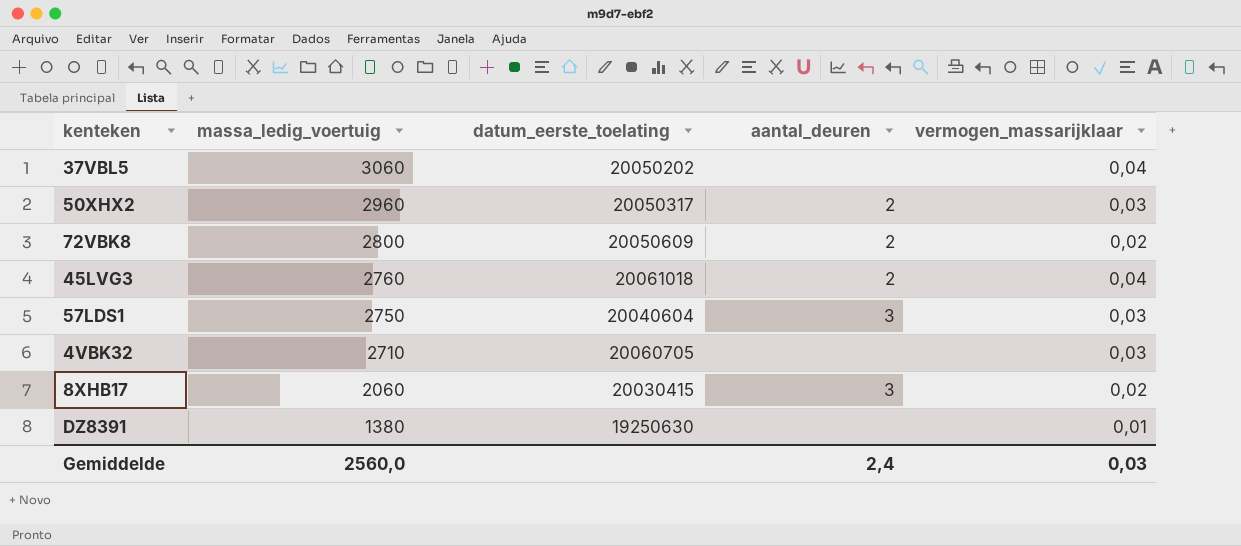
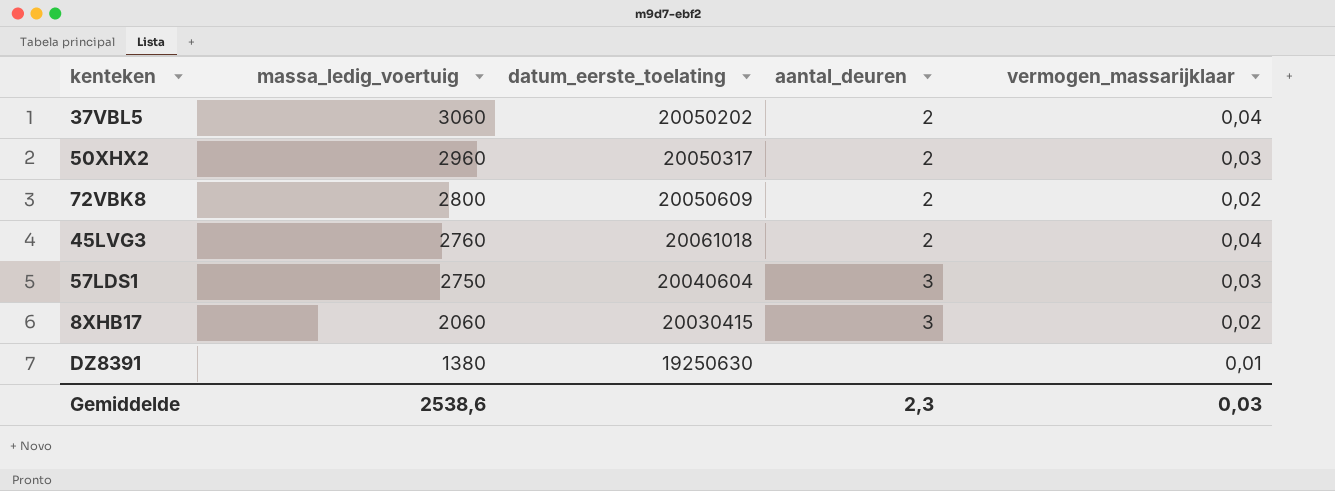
row 4VBK32: 2710 | 20060705 | none | 0,03 -> none
37VBL5 | aantal_deuren: none -> 2
Gemiddelde | massa_ledig_voertuig: 2560,0 -> 2538,6
Gemiddelde | aantal_deuren: 2,4 -> 2,3

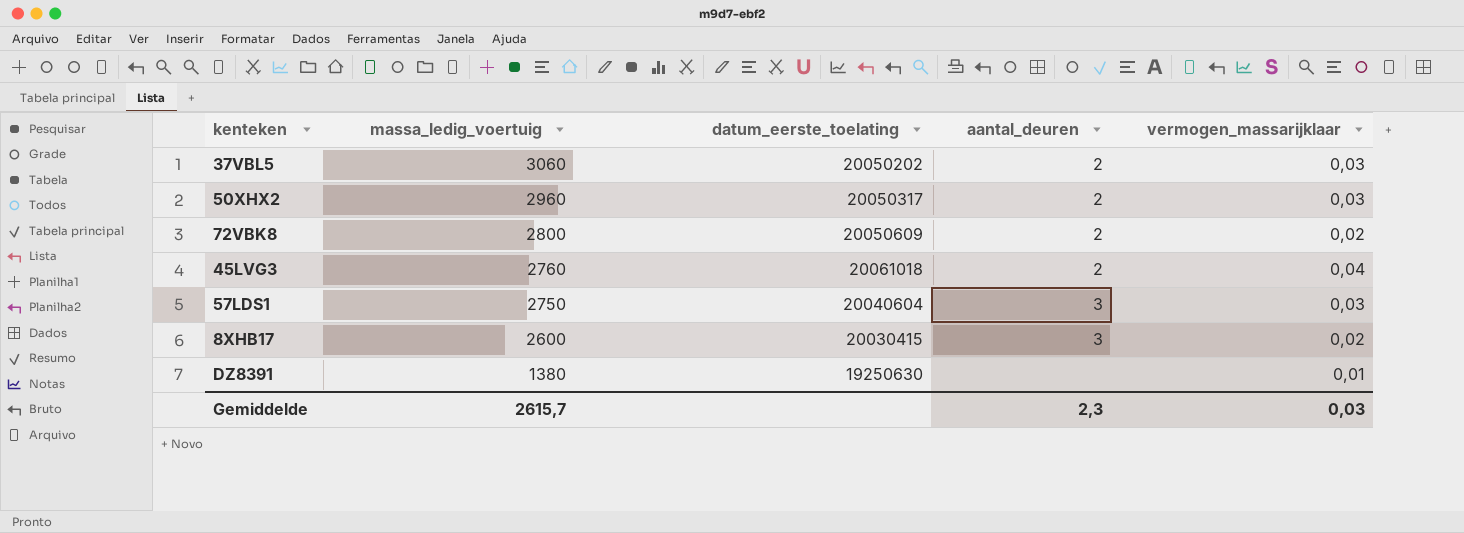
37VBL5 | vermogen_massarijklaar: 0,04 -> 0,03
8XHB17 | massa_ledig_voertuig: 2060 -> 2600
Gemiddelde | massa_ledig_voertuig: 2538,6 -> 2615,7

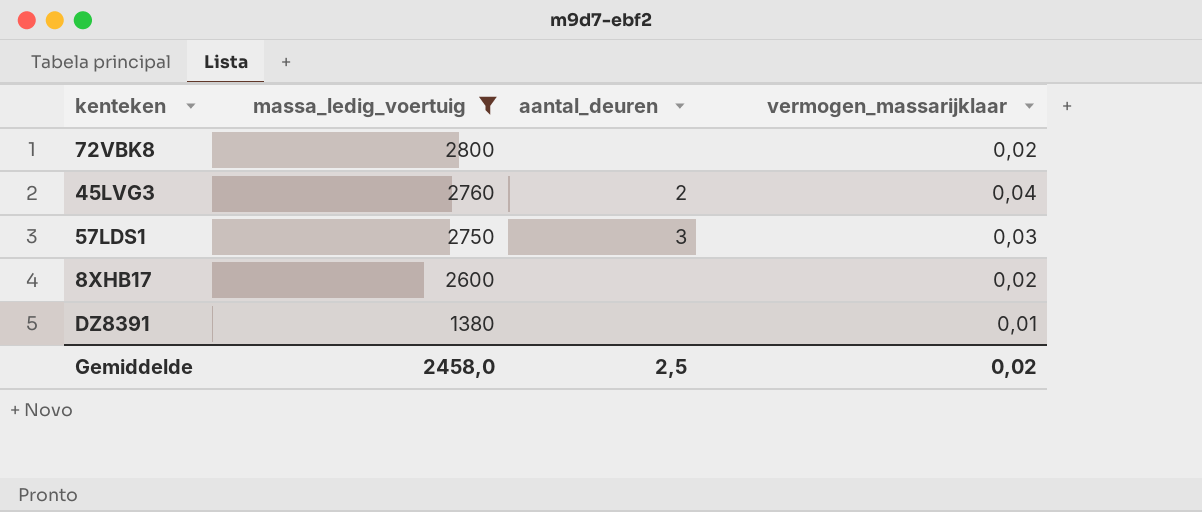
filter: none -> massa_ledig_voertuig <= 2800
column datum_eerste_toelating | position: 3 -> none
72VBK8 | aantal_deuren: 2 -> none
8XHB17 | aantal_deuren: 3 -> none
Gemiddelde | massa_ledig_voertuig: 2615,7 -> 2458,0
Gemiddelde | aantal_deuren: 2,3 -> 2,5
Gemiddelde | vermogen_massarijklaar: 0,03 -> 0,02

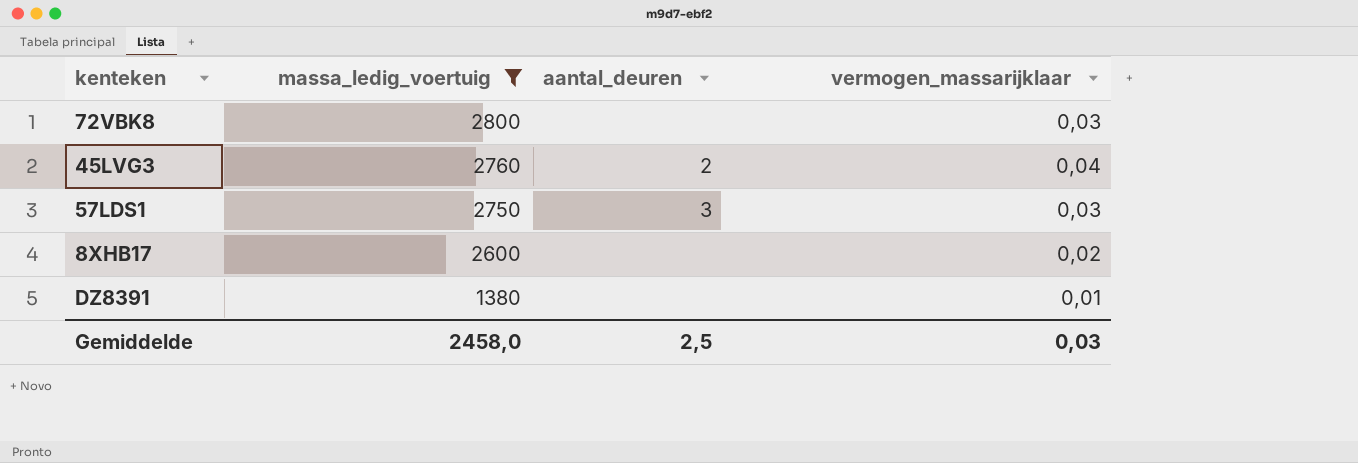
72VBK8 | vermogen_massarijklaar: 0,02 -> 0,03
Gemiddelde | vermogen_massarijklaar: 0,02 -> 0,03

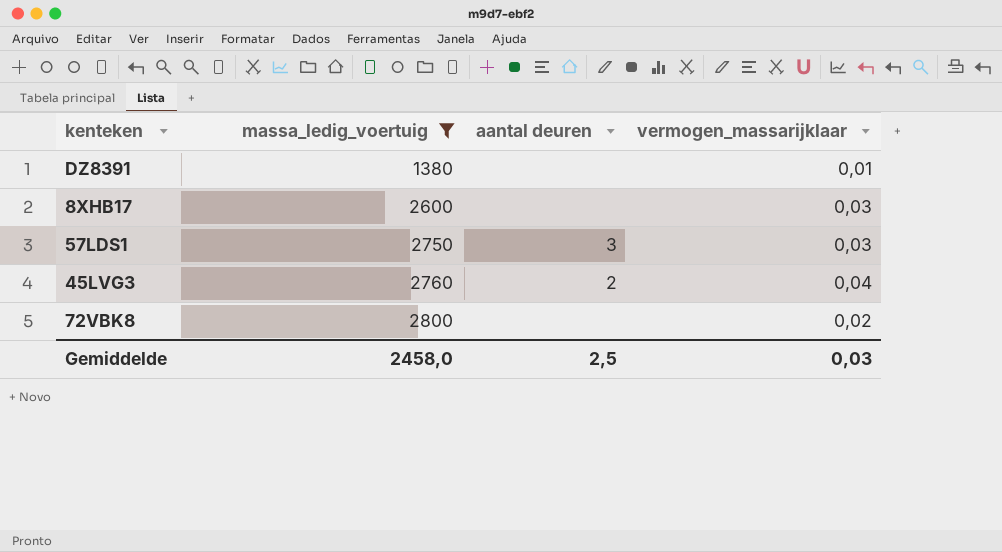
row order: massa_ledig_voertuig descending -> massa_ledig_voertuig ascending
column name: aantal_deuren -> aantal deuren
8XHB17 | vermogen_massarijklaar: 0,02 -> 0,03
72VBK8 | vermogen_massarijklaar: 0,03 -> 0,02

